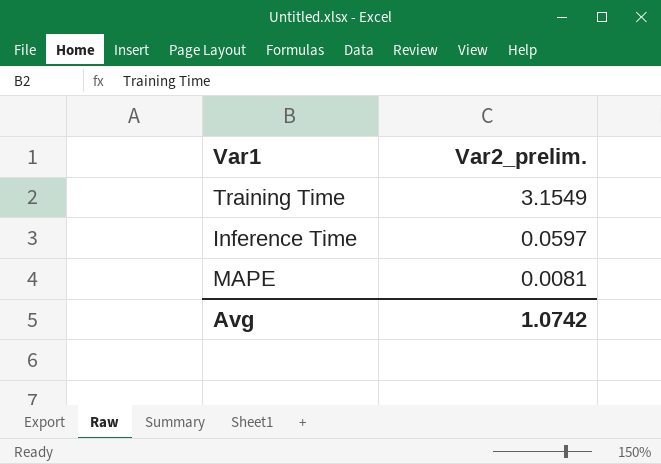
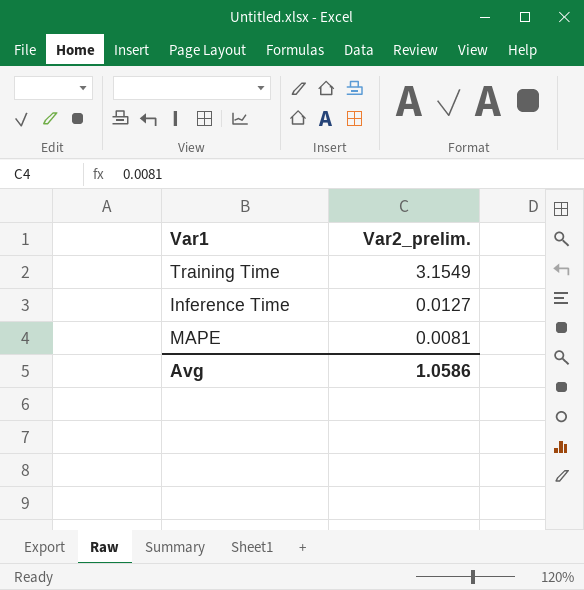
Inference Time | Var2_prelim.: 0.0597 -> 0.0127
Avg | Var2_prelim.: 1.0742 -> 1.0586

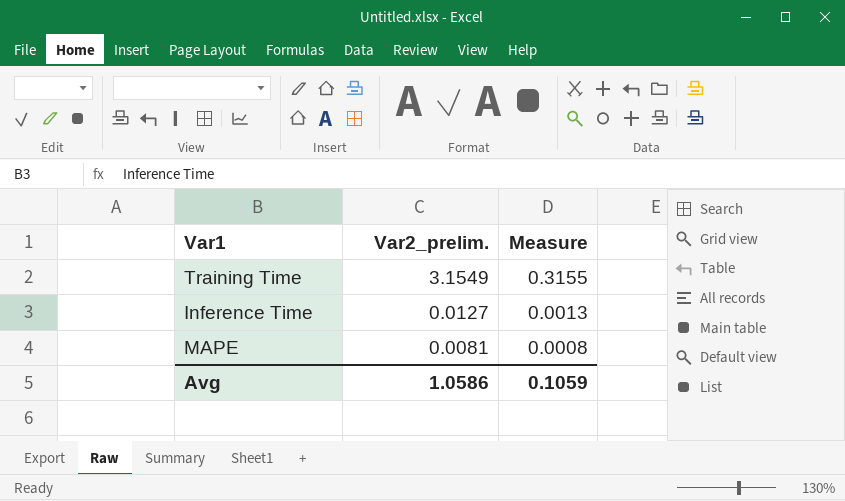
column Measure | formula: none -> [Var2_prelim.] * 0.1

